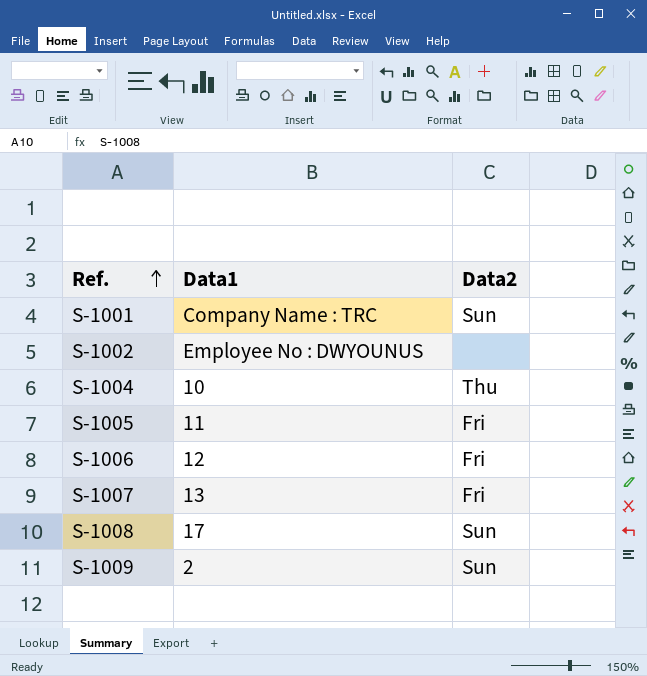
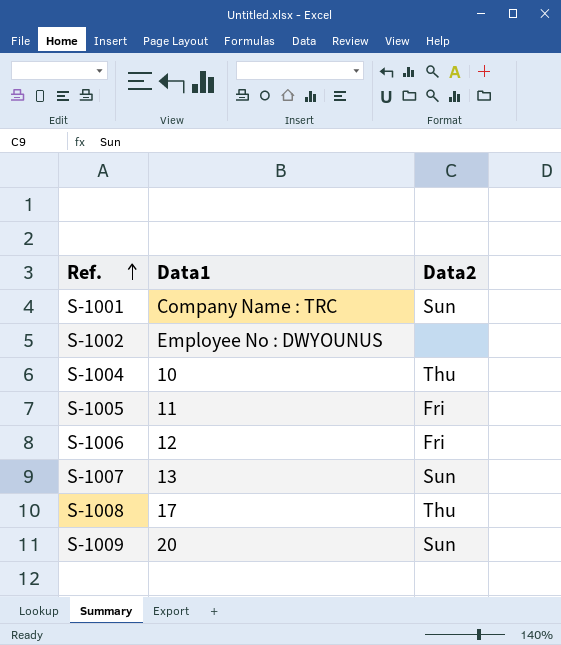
S-1007 | Data2: Fri -> Sun
S-1008 | Data2: Sun -> Thu
S-1009 | Data1: 2 -> 20

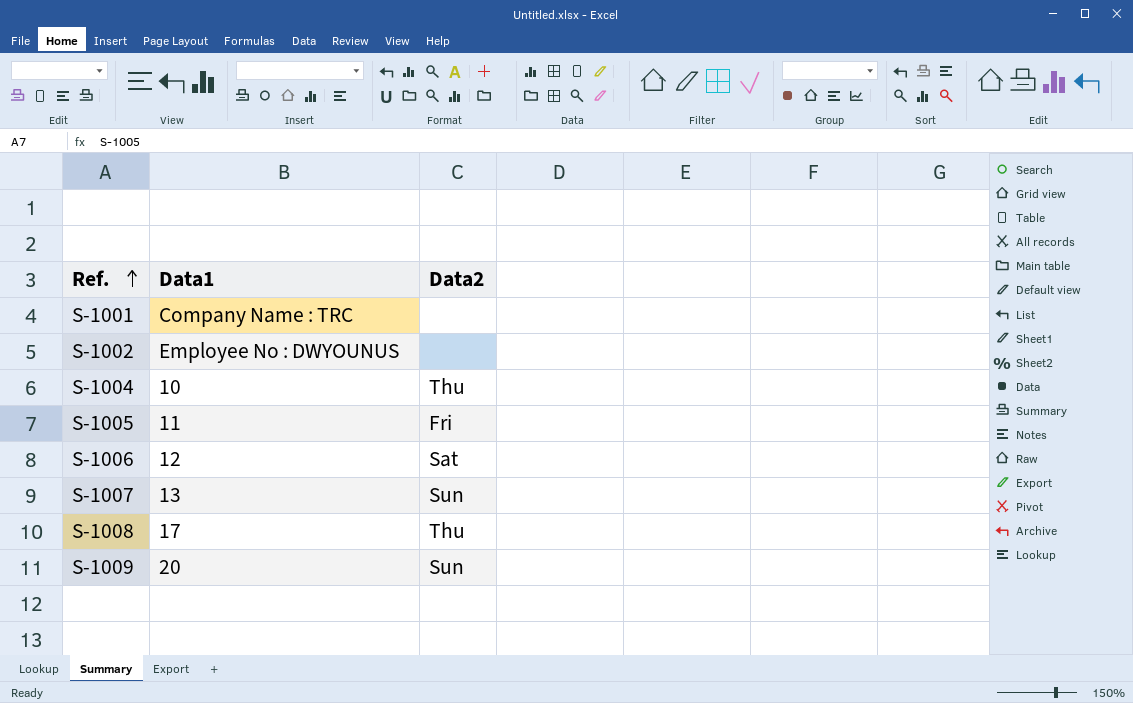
S-1001 | Data2: Sun -> none
S-1006 | Data2: Fri -> Sat

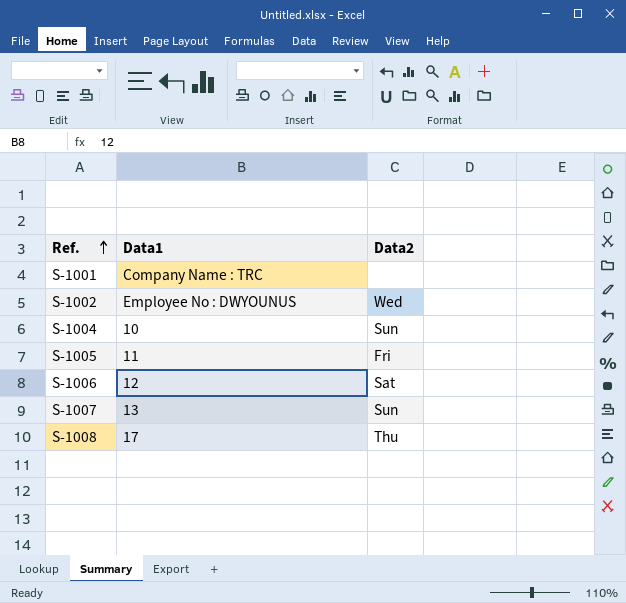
row S-1009: 20 | Sun -> none
S-1002 | Data2: none -> Wed
S-1004 | Data2: Thu -> Sun

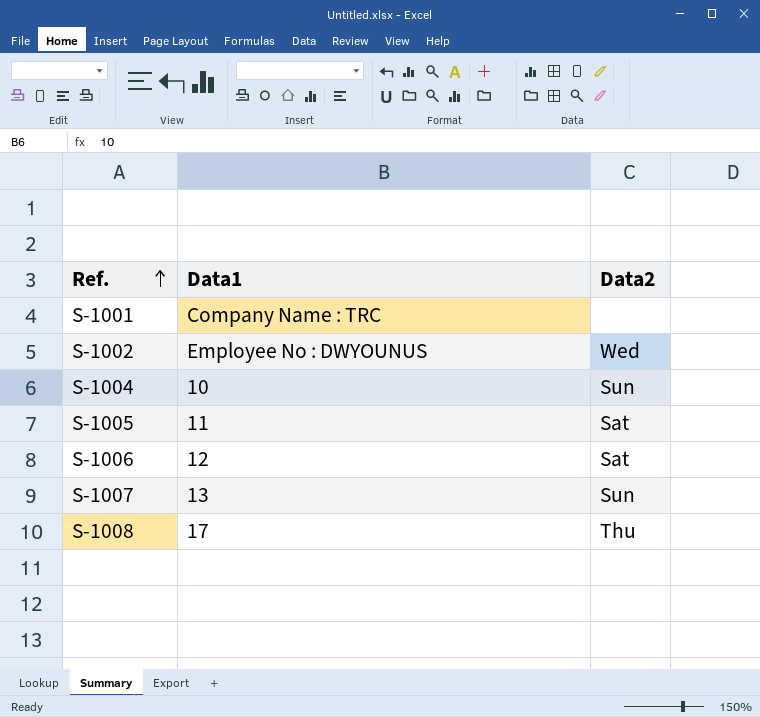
S-1005 | Data2: Fri -> Sat

